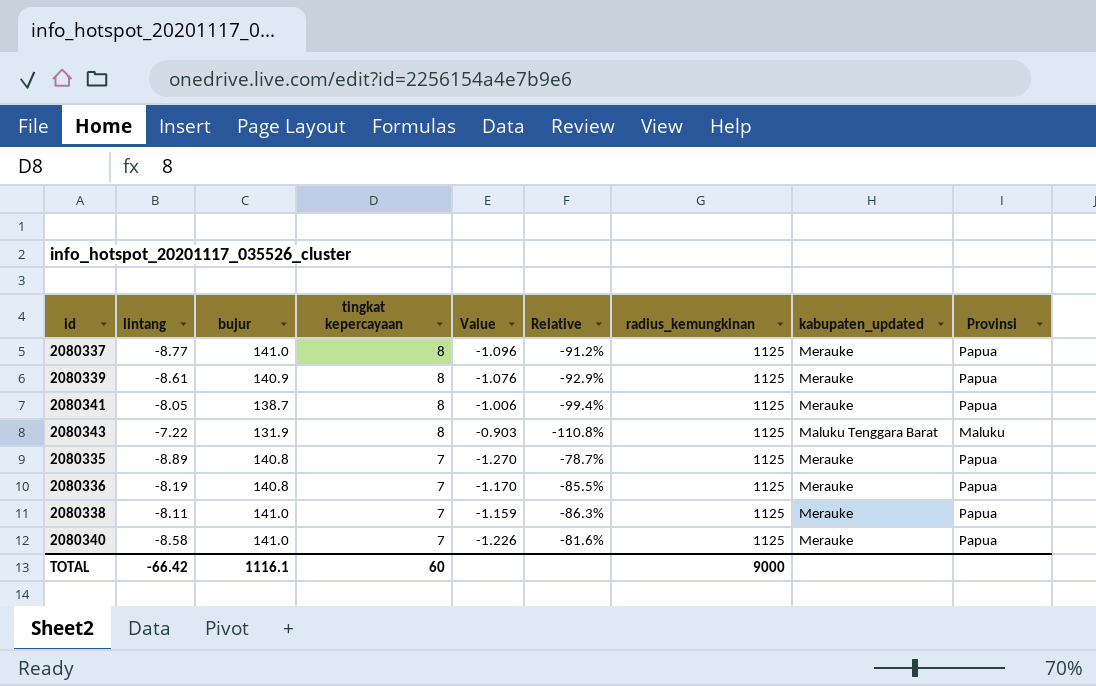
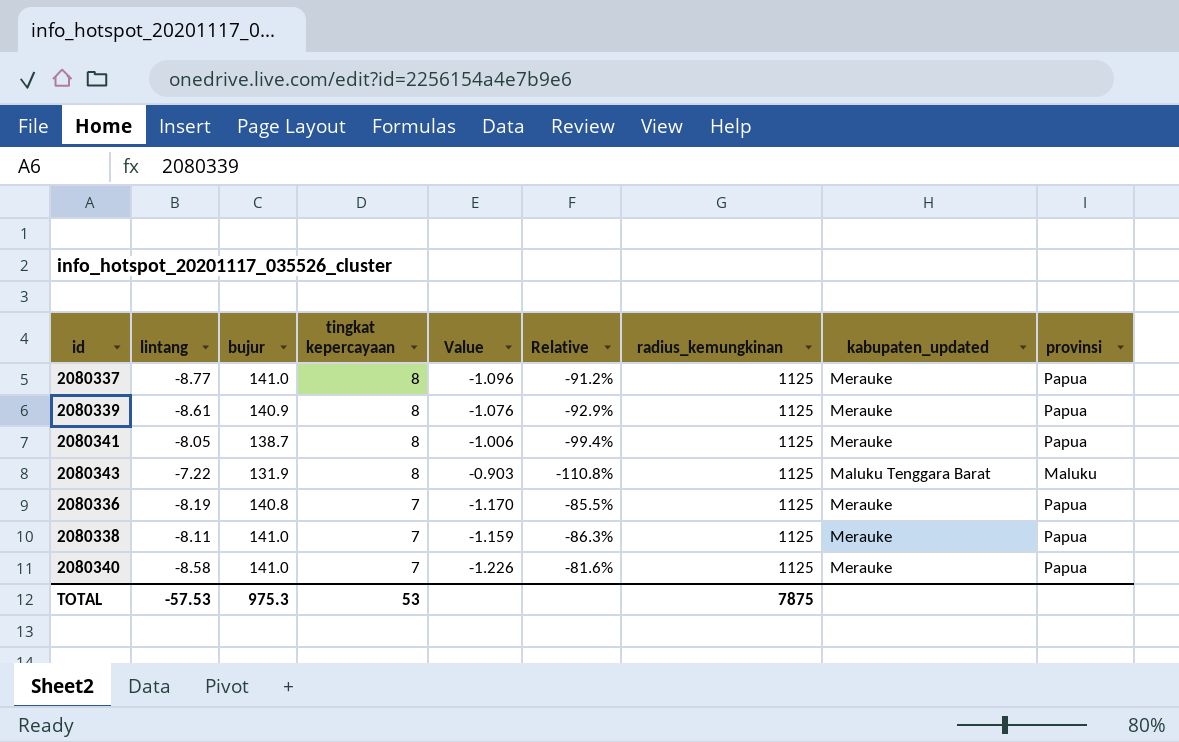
column name: Provinsi -> provinsi
row 2080335: -8.89 | 140.8 | 7 | -1.270 | -78.7% | 1125 | Merauke | Papua -> none
TOTAL | lintang: -66.42 -> -57.53
TOTAL | bujur: 1116.1 -> 975.3
TOTAL | tingkat kepercayaan: 60 -> 53
TOTAL | radius_kemungkinan: 9000 -> 7875

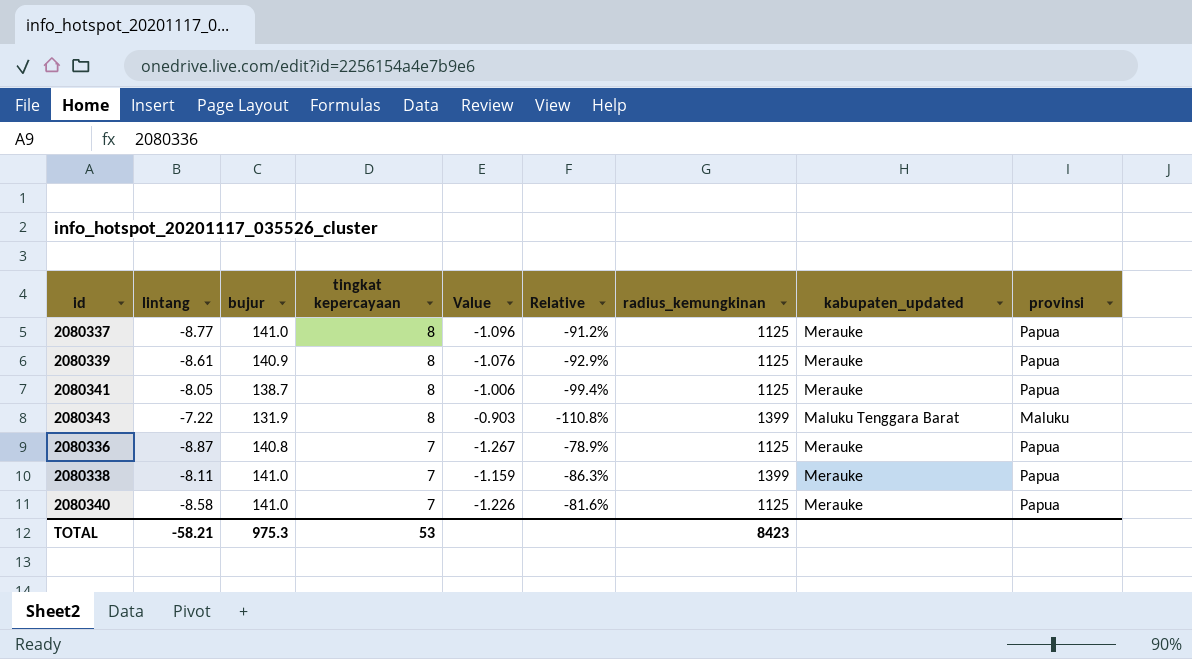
2080343 | radius_kemungkinan: 1125 -> 1399
2080336 | lintang: -8.19 -> -8.87
2080336 | Value: -1.170 -> -1.267
2080336 | Relative: -85.5% -> -78.9%
2080338 | radius_kemungkinan: 1125 -> 1399
TOTAL | lintang: -57.53 -> -58.21
TOTAL | radius_kemungkinan: 7875 -> 8423

